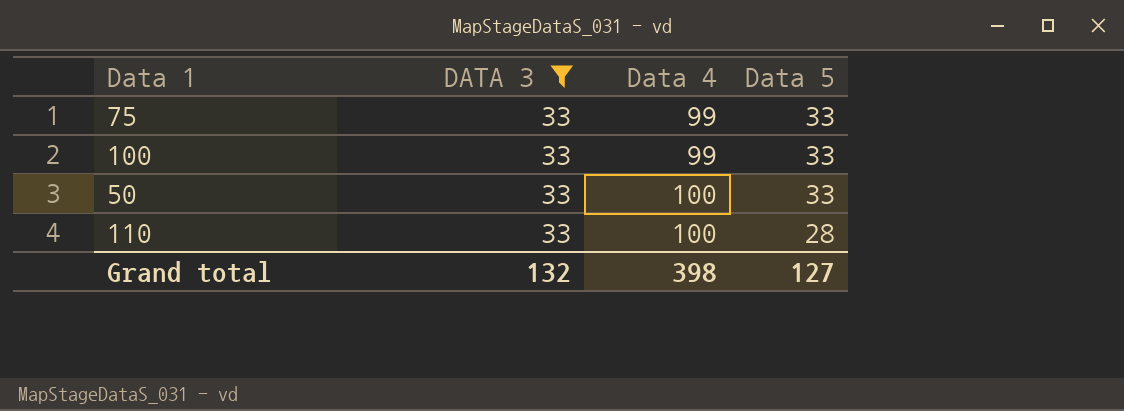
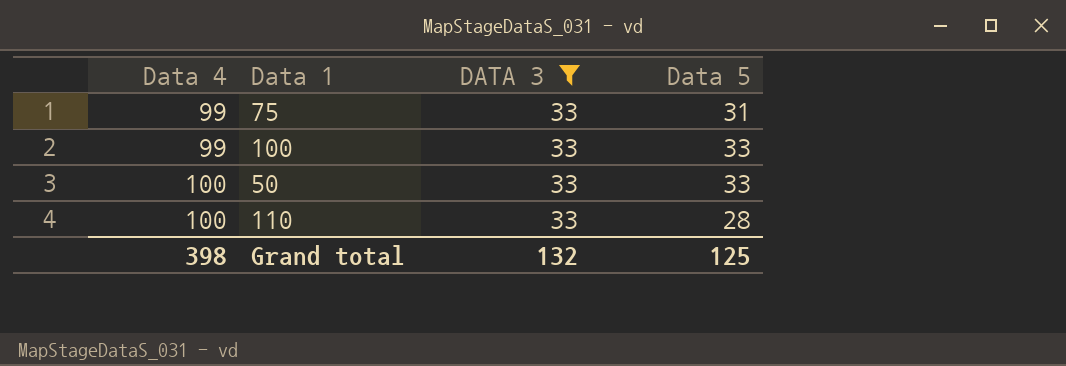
column Data 4 | position: 3 -> 1
75 | Data 5: 33 -> 31
Grand total | Data 5: 127 -> 125

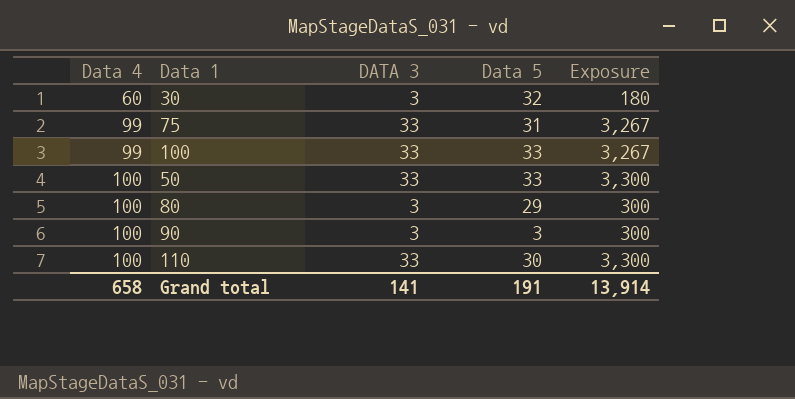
filter: DATA 3 = 33 -> none
column Exposure | formula: none -> [Data 4] * [DATA 3]
110 | Data 5: 28 -> 30
Grand total | Data 4: 398 -> 658
Grand total | DATA 3: 132 -> 141
Grand total | Data 5: 125 -> 191

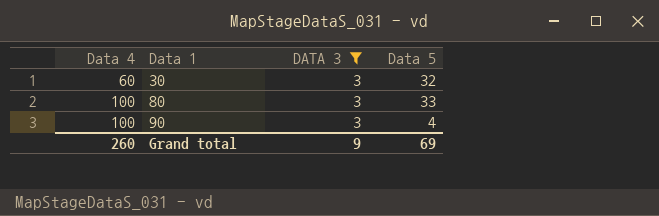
filter: none -> DATA 3 = 3
column Exposure | formula: [Data 4] * [DATA 3] -> none
80 | Data 5: 29 -> 33
90 | Data 5: 3 -> 4
Grand total | Data 4: 658 -> 260
Grand total | DATA 3: 141 -> 9
Grand total | Data 5: 191 -> 69

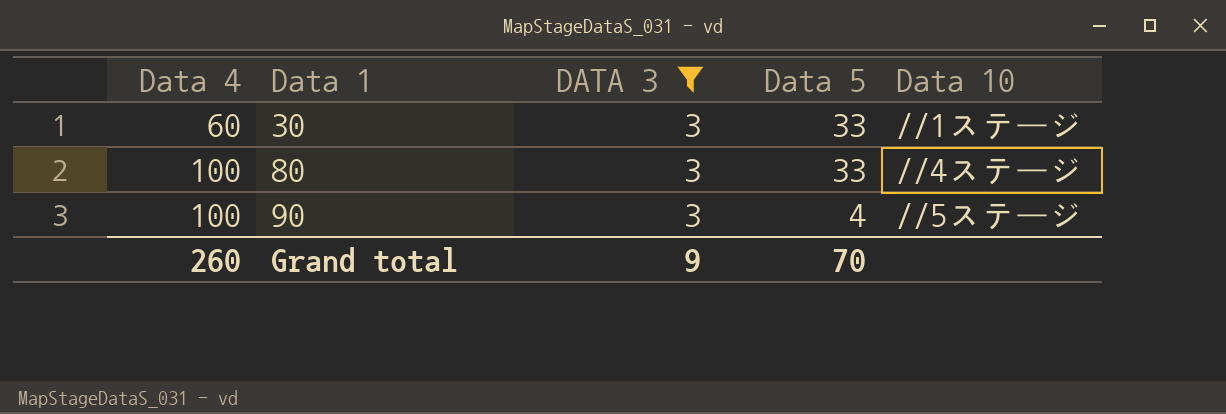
column Data 10 | position: none -> 5
30 | Data 5: 32 -> 33
Grand total | Data 5: 69 -> 70

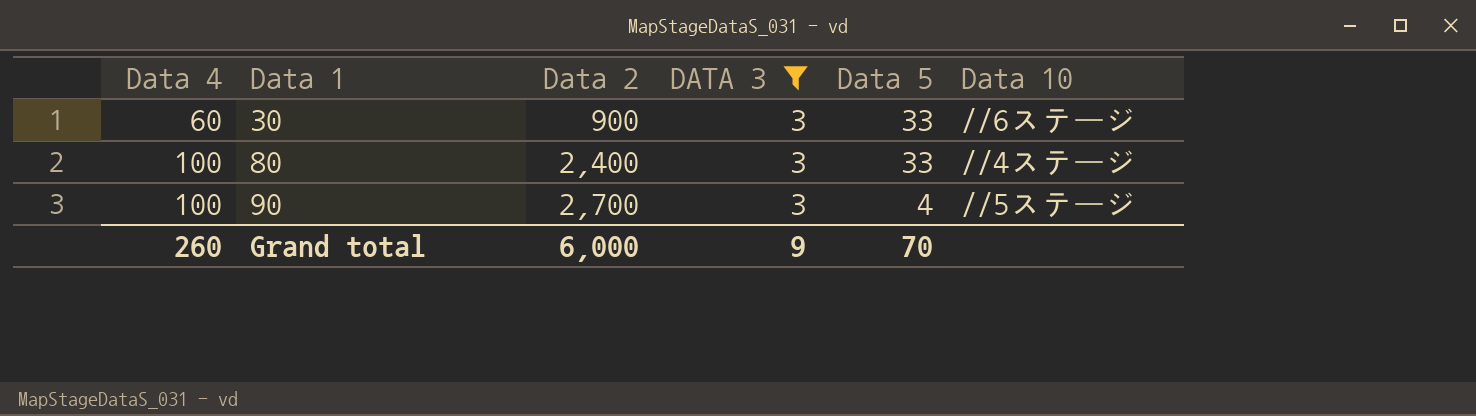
column Data 2 | position: none -> 3
30 | Data 10: //1ステージ -> //6ステージ

